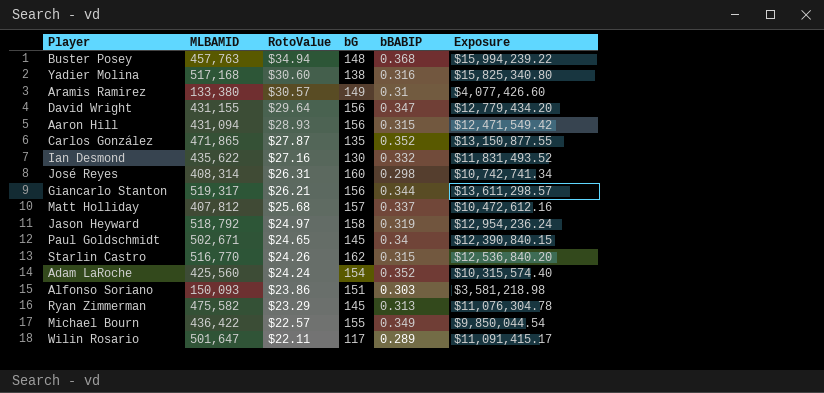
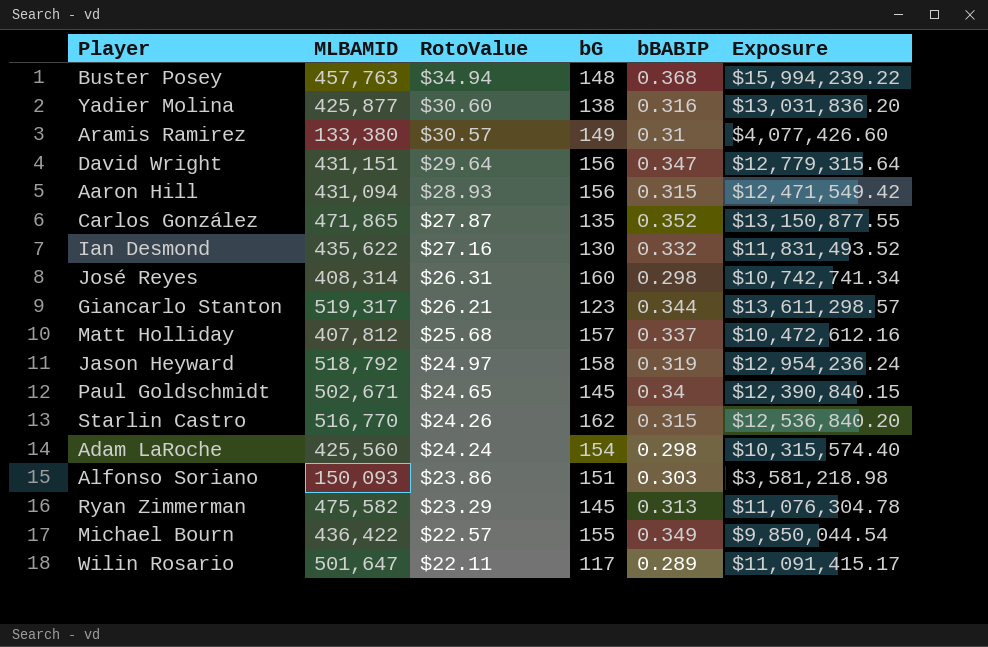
Yadier Molina | MLBAMID: 517,168 -> 425,877
Yadier Molina | Exposure: $15,825,340.80 -> $13,031,836.20
David Wright | MLBAMID: 431,155 -> 431,151
David Wright | Exposure: $12,779,434.20 -> $12,779,315.64
Giancarlo Stanton | bG: 156 -> 123
Adam LaRoche | bBABIP: 0.352 -> 0.298

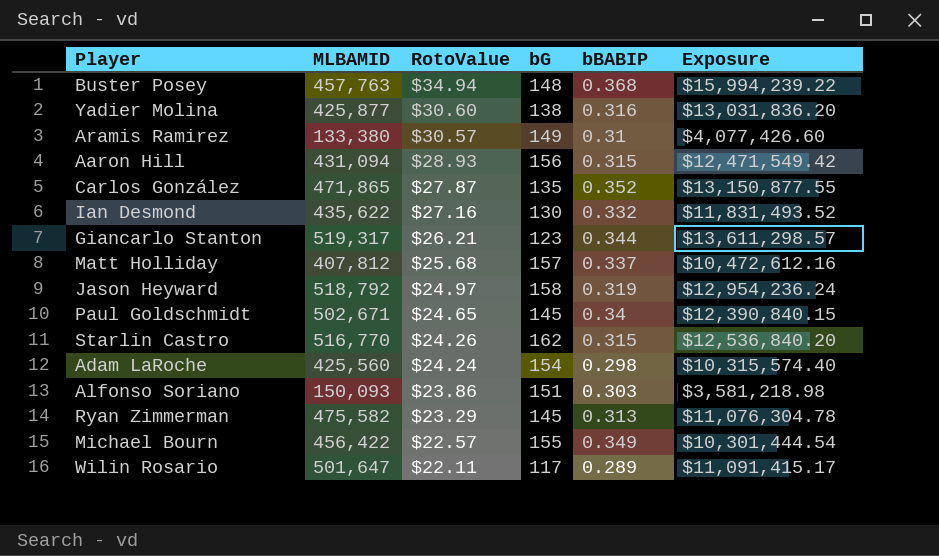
row David Wright: 431,151 | $29.64 | 156 | 0.347 | $12,779,315.64 -> none
row José Reyes: 408,314 | $26.31 | 160 | 0.298 | $10,742,741.34 -> none
Michael Bourn | MLBAMID: 436,422 -> 456,422
Michael Bourn | Exposure: $9,850,044.54 -> $10,301,444.54

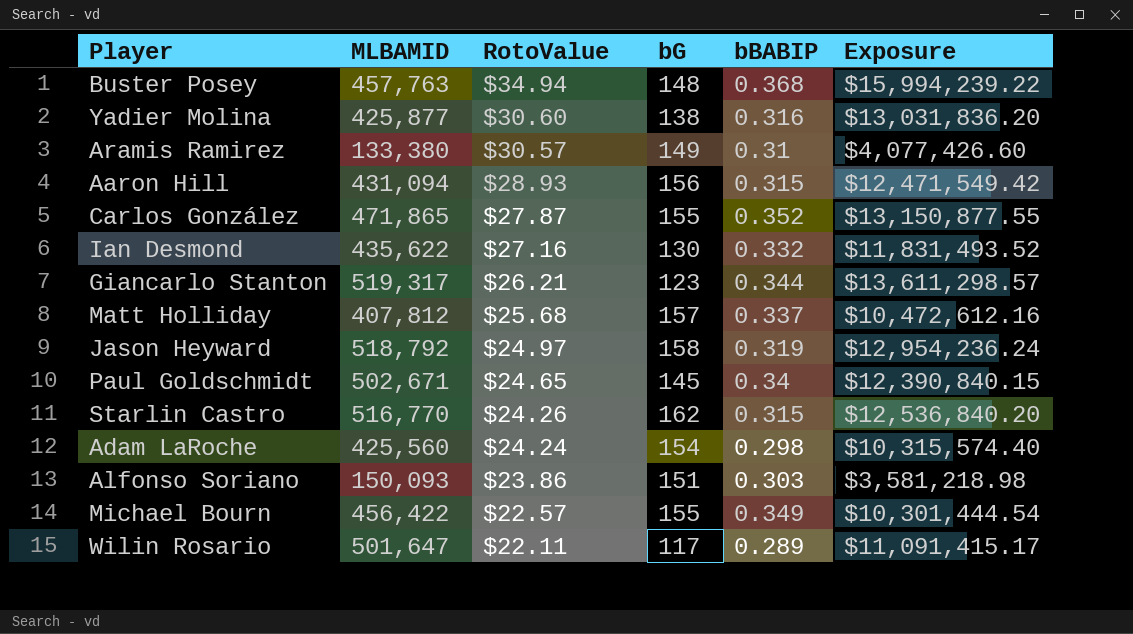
row Ryan Zimmerman: 475,582 | $23.29 | 145 | 0.313 | $11,076,304.78 -> none
Carlos González | bG: 135 -> 155

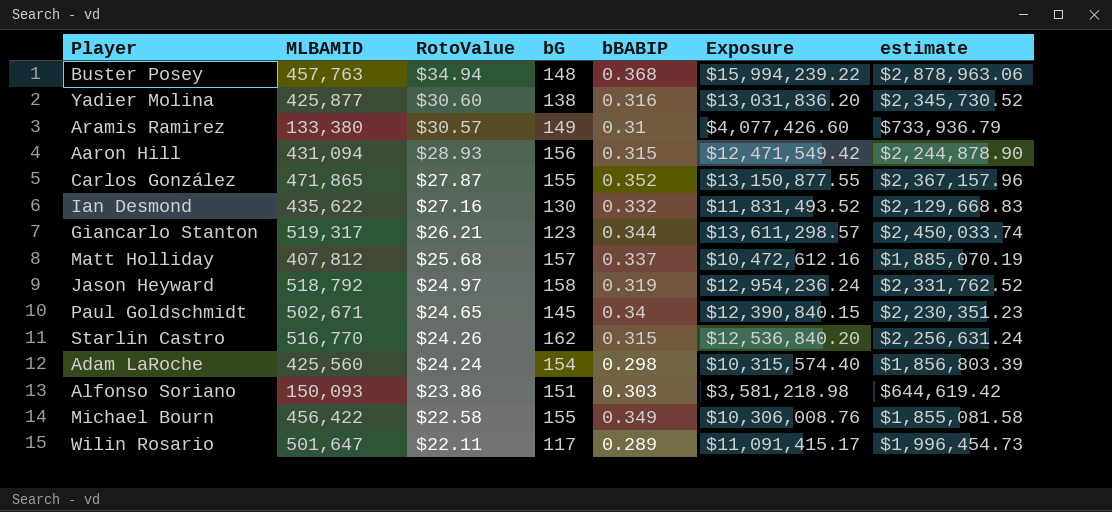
column estimate | formula: none -> [Exposure] * 0.18
Michael Bourn | RotoValue: $22.57 -> $22.58
Michael Bourn | Exposure: $10,301,444.54 -> $10,306,008.76

